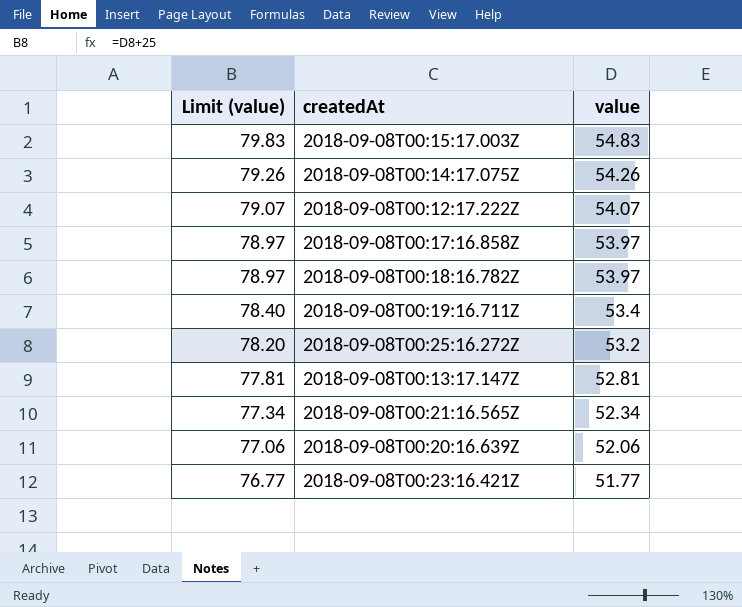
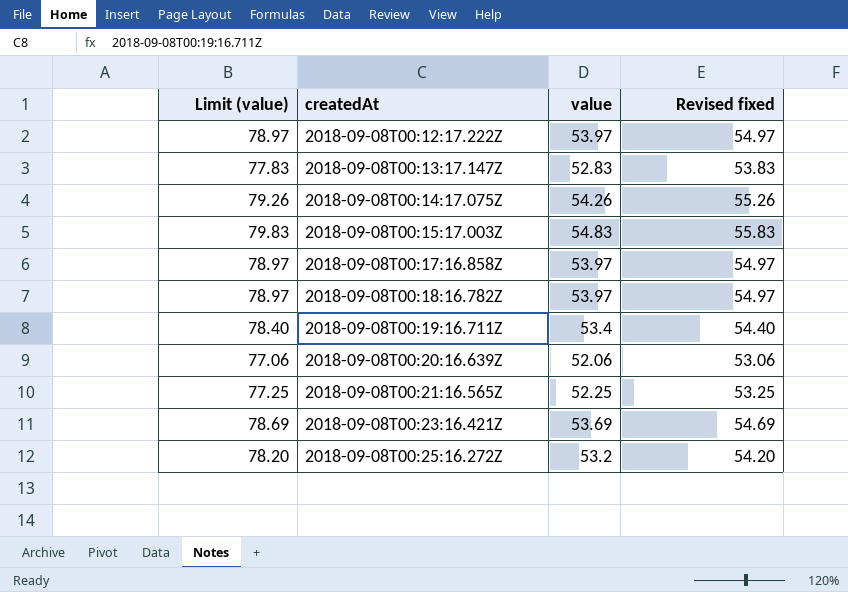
row order: Limit (value) descending -> createdAt ascending
column Revised fixed | formula: none -> [value] + 1
2018-09-08T00:12:17.222Z | Limit (value): 79.07 -> 78.97
2018-09-08T00:12:17.222Z | value: 54.07 -> 53.97
2018-09-08T00:13:17.147Z | Limit (value): 77.81 -> 77.83
2018-09-08T00:13:17.147Z | value: 52.81 -> 52.83
2018-09-08T00:21:16.565Z | Limit (value): 77.34 -> 77.25
2018-09-08T00:21:16.565Z | value: 52.34 -> 52.25
2018-09-08T00:23:16.421Z | Limit (value): 76.77 -> 78.69
2018-09-08T00:23:16.421Z | value: 51.77 -> 53.69

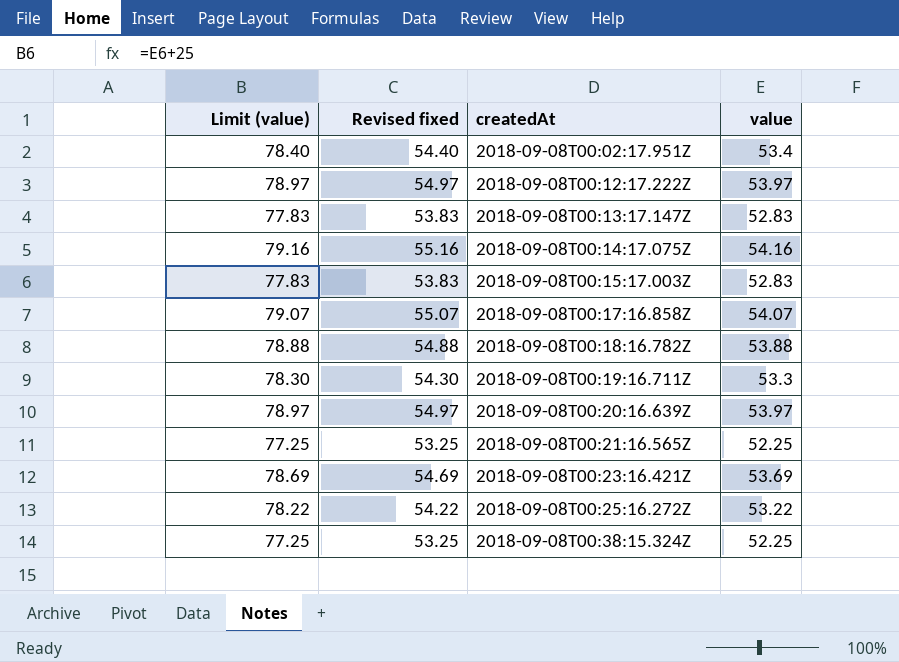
column Revised fixed | position: 4 -> 2
row 2018-09-08T00:02:17.951Z: none -> 78.40 | 54.40 | 53.4
2018-09-08T00:14:17.075Z | Limit (value): 79.26 -> 79.16
2018-09-08T00:14:17.075Z | Revised fixed: 55.26 -> 55.16
2018-09-08T00:14:17.075Z | value: 54.26 -> 54.16
2018-09-08T00:15:17.003Z | Limit (value): 79.83 -> 77.83
2018-09-08T00:15:17.003Z | Revised fixed: 55.83 -> 53.83
2018-09-08T00:15:17.003Z | value: 54.83 -> 52.83
2018-09-08T00:17:16.858Z | Limit (value): 78.97 -> 79.07
2018-09-08T00:17:16.858Z | Revised fixed: 54.97 -> 55.07
2018-09-08T00:17:16.858Z | value: 53.97 -> 54.07
2018-09-08T00:18:16.782Z | Limit (value): 78.97 -> 78.88
2018-09-08T00:18:16.782Z | Revised fixed: 54.97 -> 54.88
2018-09-08T00:18:16.782Z | value: 53.97 -> 53.88
2018-09-08T00:19:16.711Z | Limit (value): 78.40 -> 78.30
2018-09-08T00:19:16.711Z | Revised fixed: 54.40 -> 54.30
2018-09-08T00:19:16.711Z | value: 53.4 -> 53.3
2018-09-08T00:20:16.639Z | Limit (value): 77.06 -> 78.97
2018-09-08T00:20:16.639Z | Revised fixed: 53.06 -> 54.97
2018-09-08T00:20:16.639Z | value: 52.06 -> 53.97
2018-09-08T00:25:16.272Z | Limit (value): 78.20 -> 78.22
2018-09-08T00:25:16.272Z | Revised fixed: 54.20 -> 54.22
2018-09-08T00:25:16.272Z | value: 53.2 -> 53.22
row 2018-09-08T00:38:15.324Z: none -> 77.25 | 53.25 | 52.25

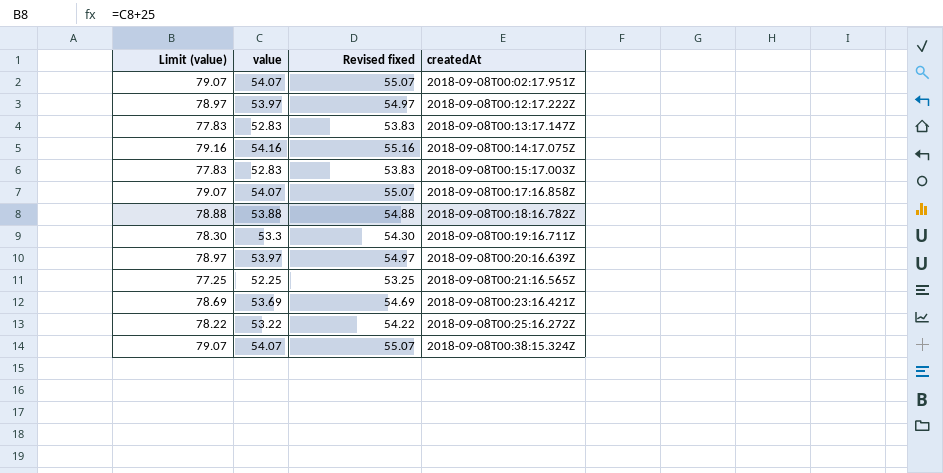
column value | position: 4 -> 2
2018-09-08T00:02:17.951Z | Limit (value): 78.40 -> 79.07
2018-09-08T00:02:17.951Z | value: 53.4 -> 54.07
2018-09-08T00:02:17.951Z | Revised fixed: 54.40 -> 55.07
2018-09-08T00:38:15.324Z | Limit (value): 77.25 -> 79.07
2018-09-08T00:38:15.324Z | value: 52.25 -> 54.07
2018-09-08T00:38:15.324Z | Revised fixed: 53.25 -> 55.07

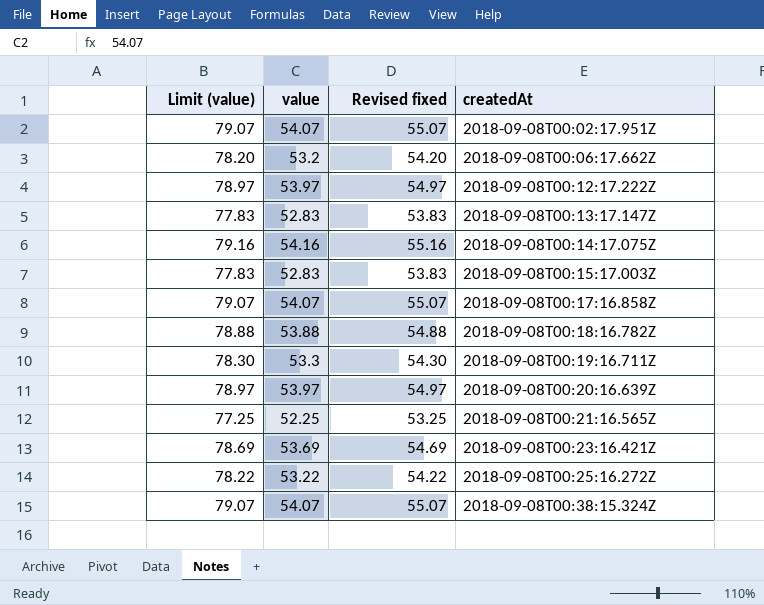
row 2018-09-08T00:06:17.662Z: none -> 78.20 | 53.2 | 54.20

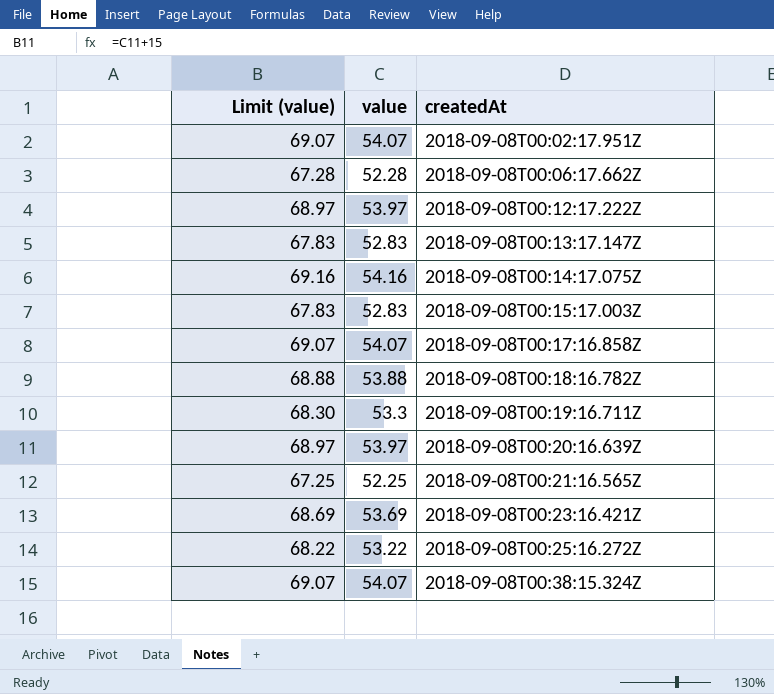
column Revised fixed | formula: [value] + 1 -> none
column Limit (value) | formula: [value] + 25 -> [value] + 15
2018-09-08T00:06:17.662Z | value: 53.2 -> 52.28

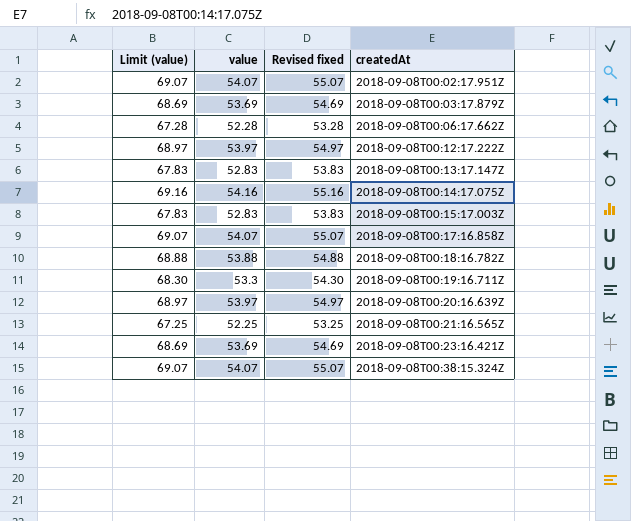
column Revised fixed | formula: none -> [value] + 1
row 2018-09-08T00:25:16.272Z: 68.22 | 53.22 -> none
row 2018-09-08T00:03:17.879Z: none -> 68.69 | 53.69 | 54.69

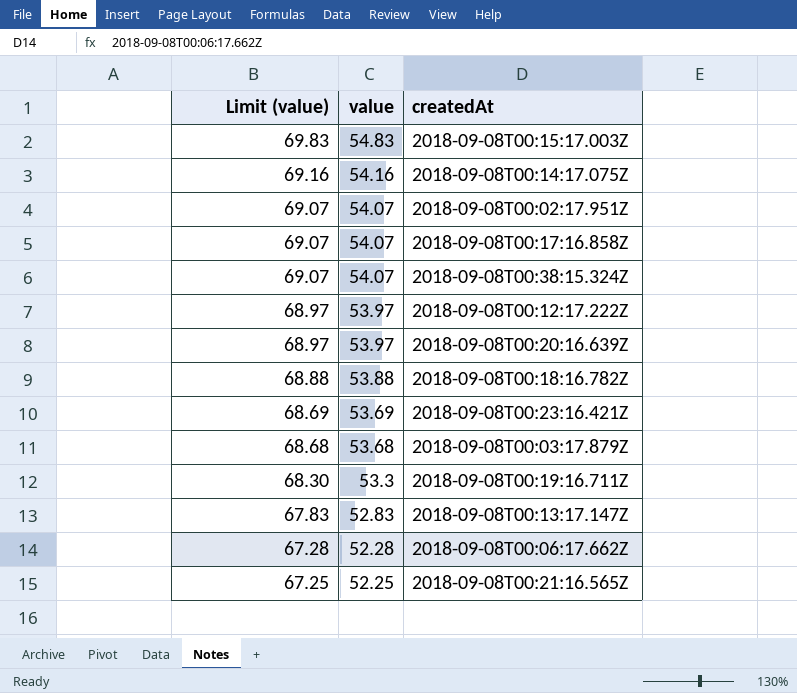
row order: createdAt ascending -> Limit (value) descending
column Revised fixed | formula: [value] + 1 -> none
2018-09-08T00:15:17.003Z | Limit (value): 67.83 -> 69.83
2018-09-08T00:15:17.003Z | value: 52.83 -> 54.83
2018-09-08T00:03:17.879Z | Limit (value): 68.69 -> 68.68
2018-09-08T00:03:17.879Z | value: 53.69 -> 53.68

